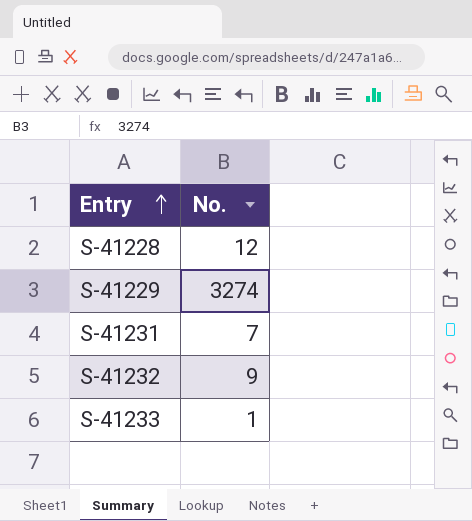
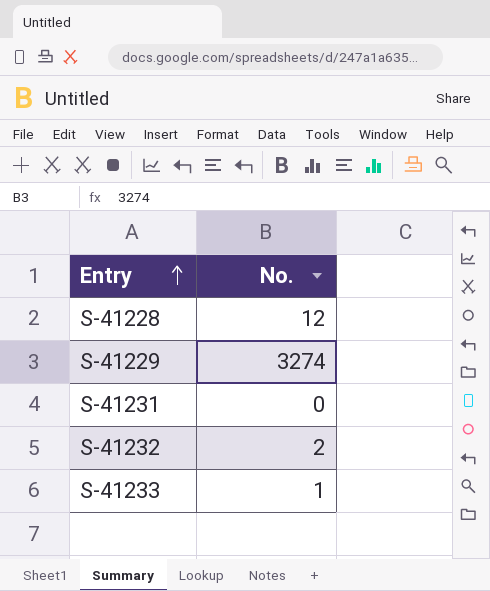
S-41231 | No.: 7 -> 0
S-41232 | No.: 9 -> 2

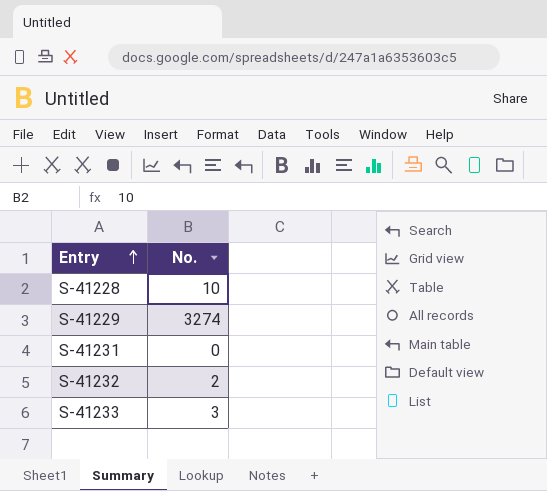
S-41228 | No.: 12 -> 10
S-41233 | No.: 1 -> 3

